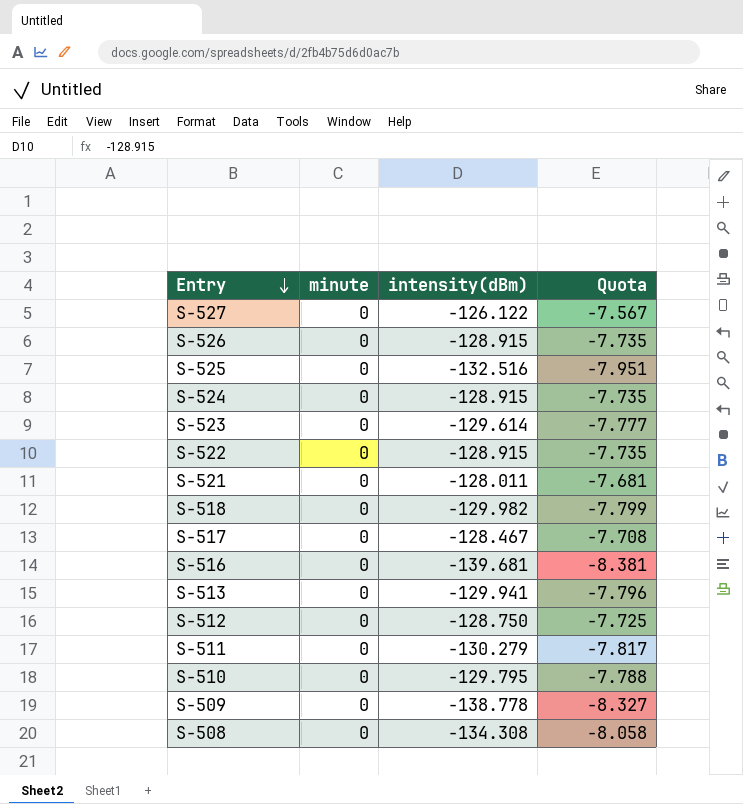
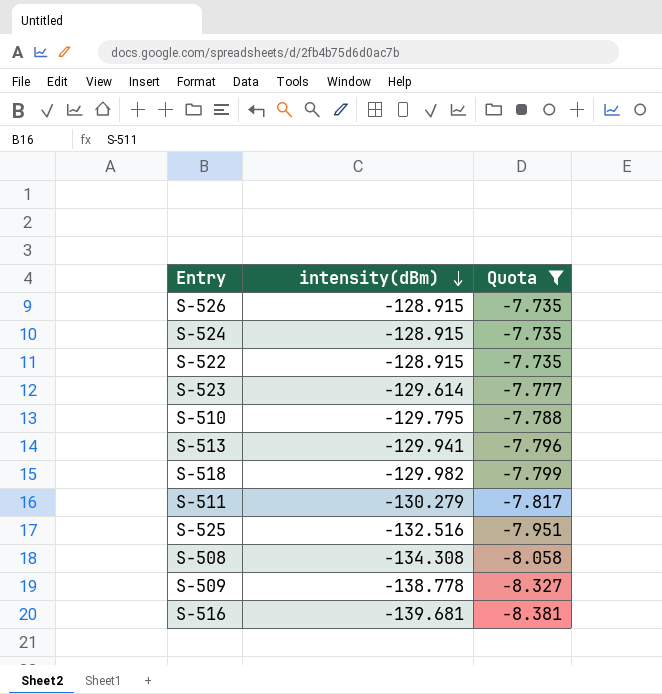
filter: none -> Quota <= -7.735
row order: Entry descending -> intensity(dBm) descending
column minute | position: 2 -> none

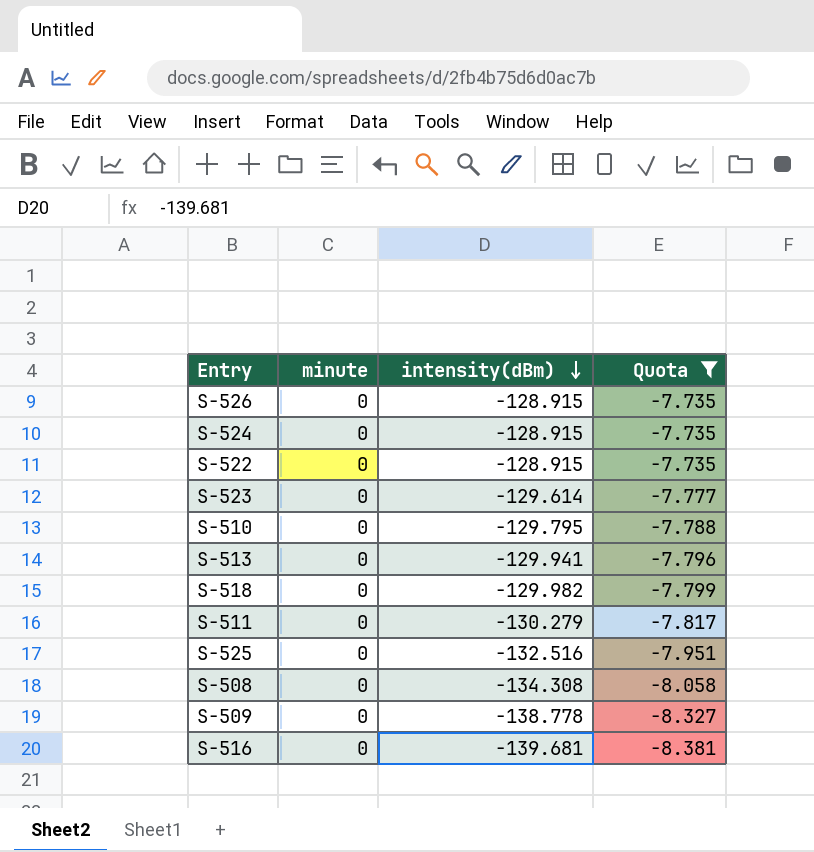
column minute | position: none -> 2

